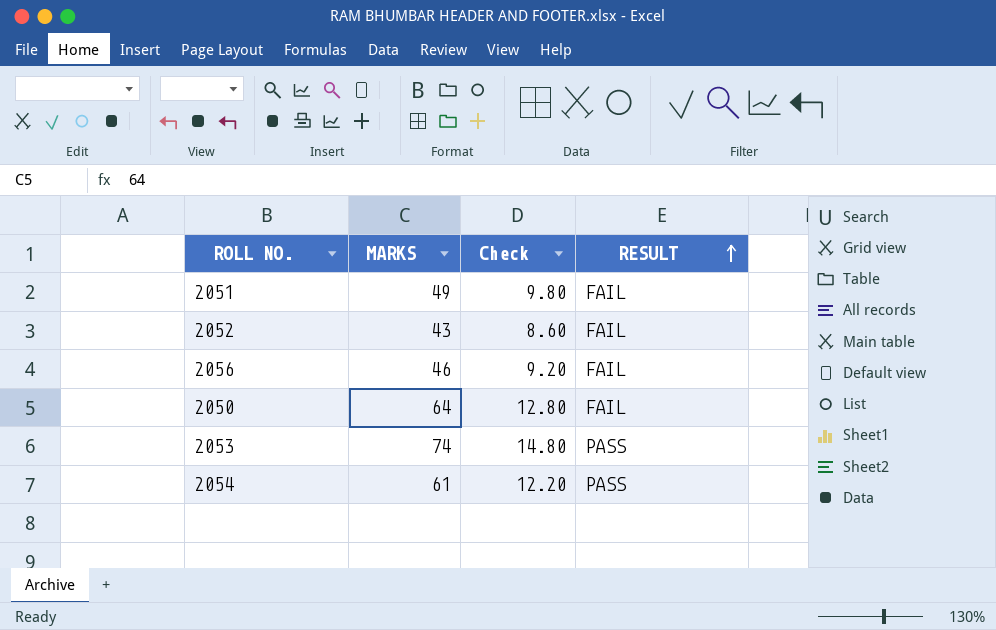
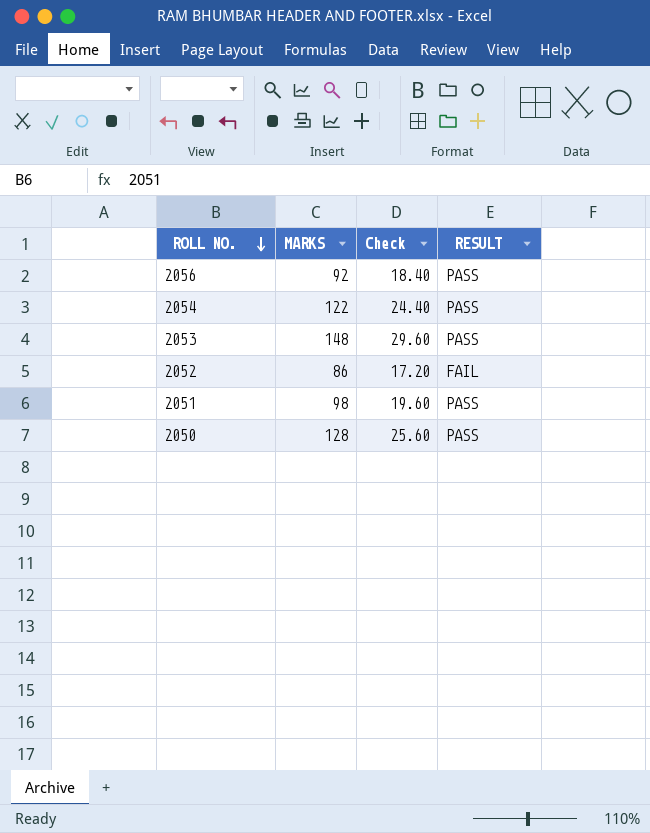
row order: RESULT ascending -> ROLL NO. descending
2056 | MARKS: 46 -> 92
2056 | Check: 9.20 -> 18.40
2056 | RESULT: FAIL -> PASS
2054 | MARKS: 61 -> 122
2054 | Check: 12.20 -> 24.40
2053 | MARKS: 74 -> 148
2053 | Check: 14.80 -> 29.60
2052 | MARKS: 43 -> 86
2052 | Check: 8.60 -> 17.20
2051 | MARKS: 49 -> 98
2051 | Check: 9.80 -> 19.60
2051 | RESULT: FAIL -> PASS
2050 | MARKS: 64 -> 128
2050 | Check: 12.80 -> 25.60
2050 | RESULT: FAIL -> PASS

